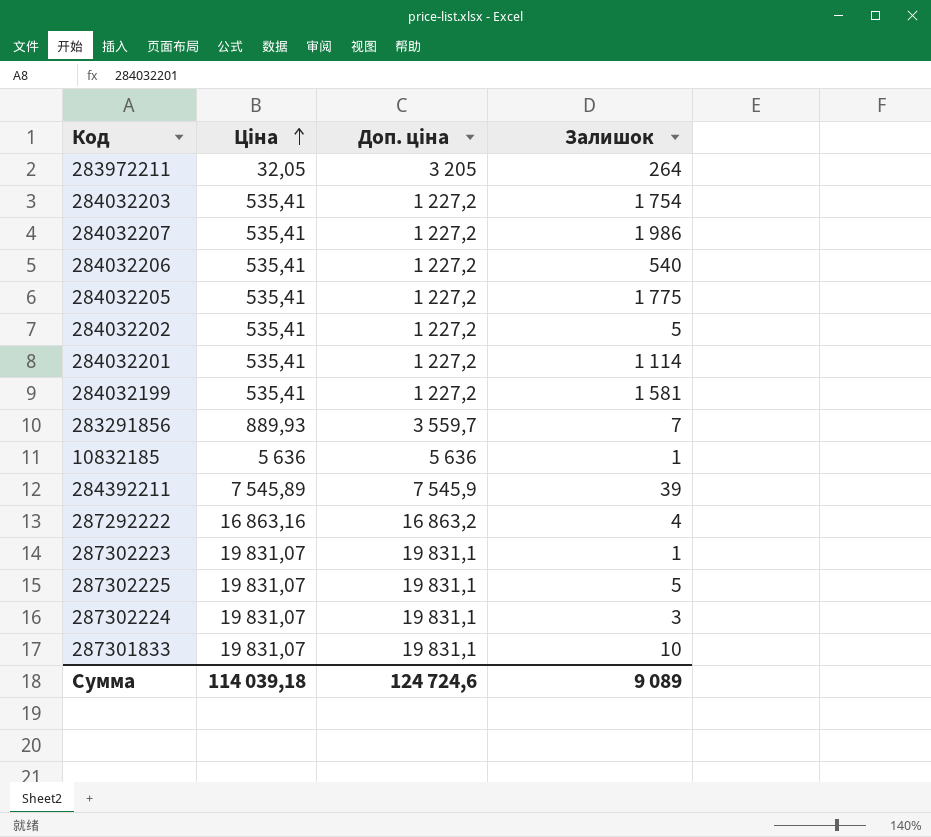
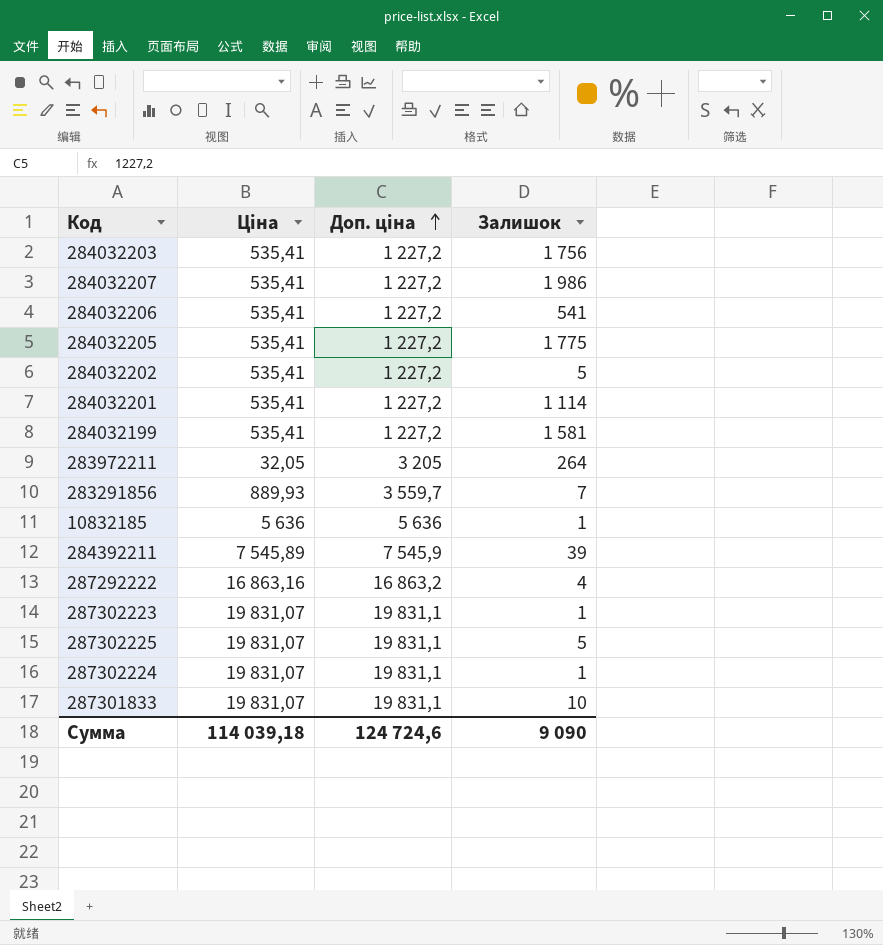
row order: Ціна ascending -> Доп. ціна ascending
284032203 | Залишок: 1 754 -> 1 756
284032206 | Залишок: 540 -> 541
287302224 | Залишок: 3 -> 1
Сумма | Залишок: 9 089 -> 9 090

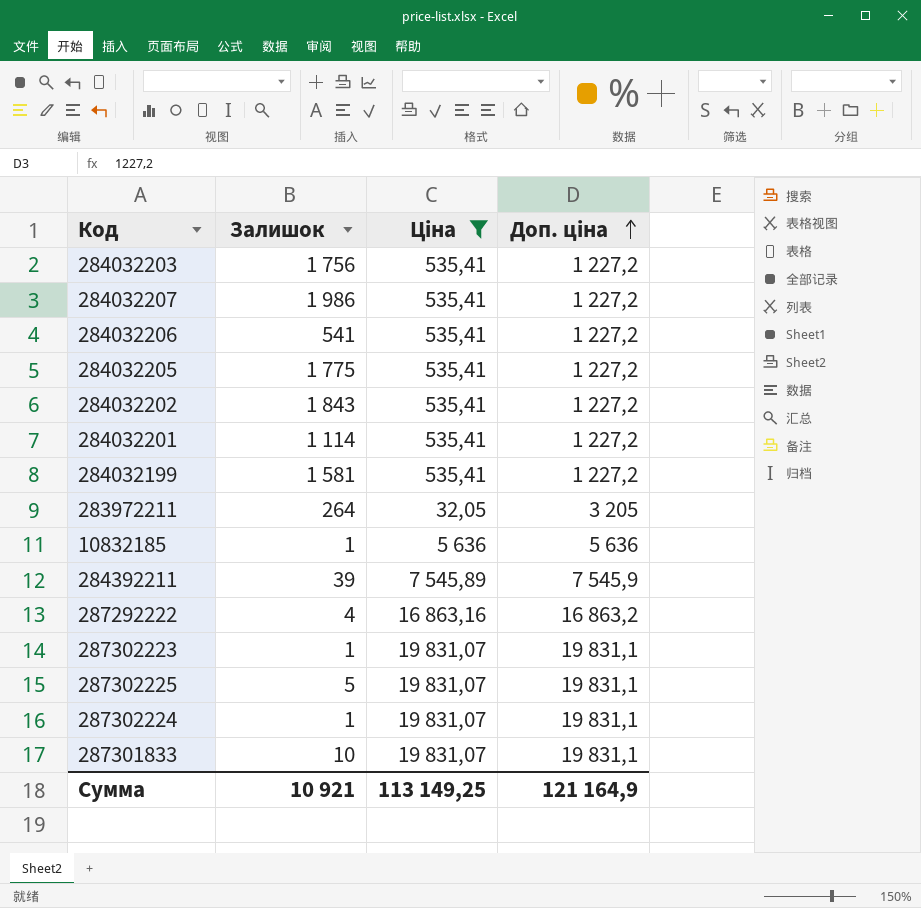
filter: none -> Ціна != 889,93
column Залишок | position: 4 -> 2
284032202 | Залишок: 5 -> 1 843
Сумма | Залишок: 9 090 -> 10 921
Сумма | Ціна: 114 039,18 -> 113 149,25
Сумма | Доп. ціна: 124 724,6 -> 121 164,9

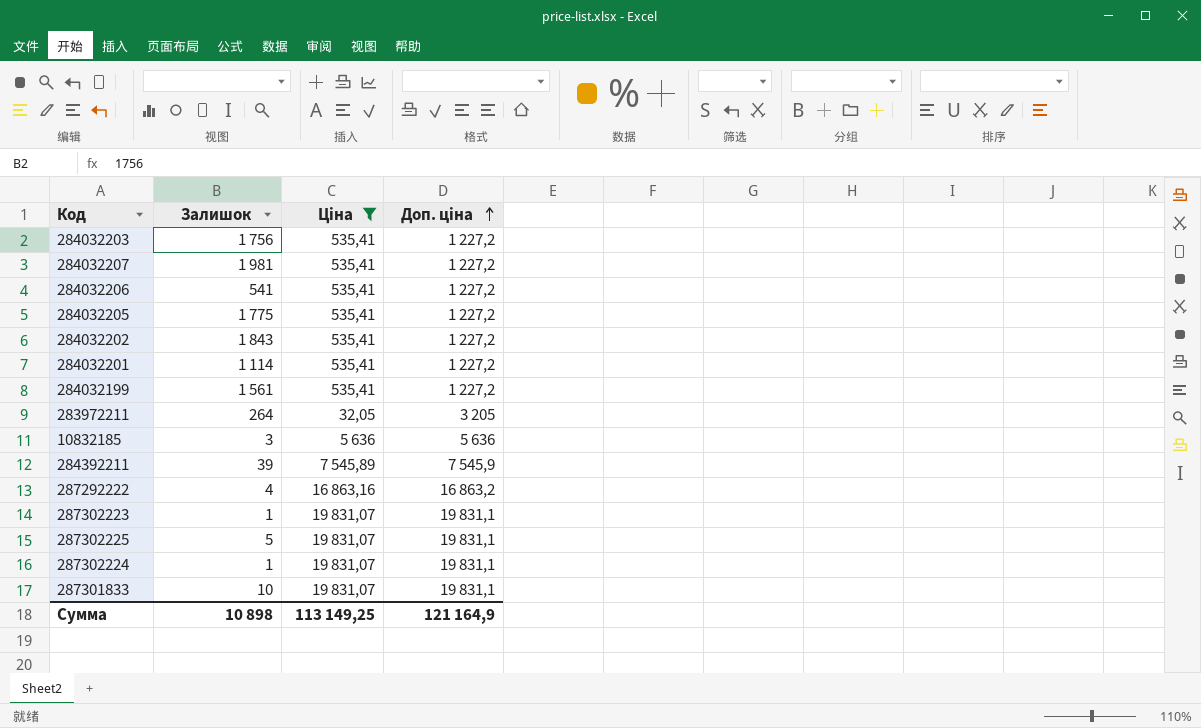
284032207 | Залишок: 1 986 -> 1 981
284032199 | Залишок: 1 581 -> 1 561
10832185 | Залишок: 1 -> 3
Сумма | Залишок: 10 921 -> 10 898

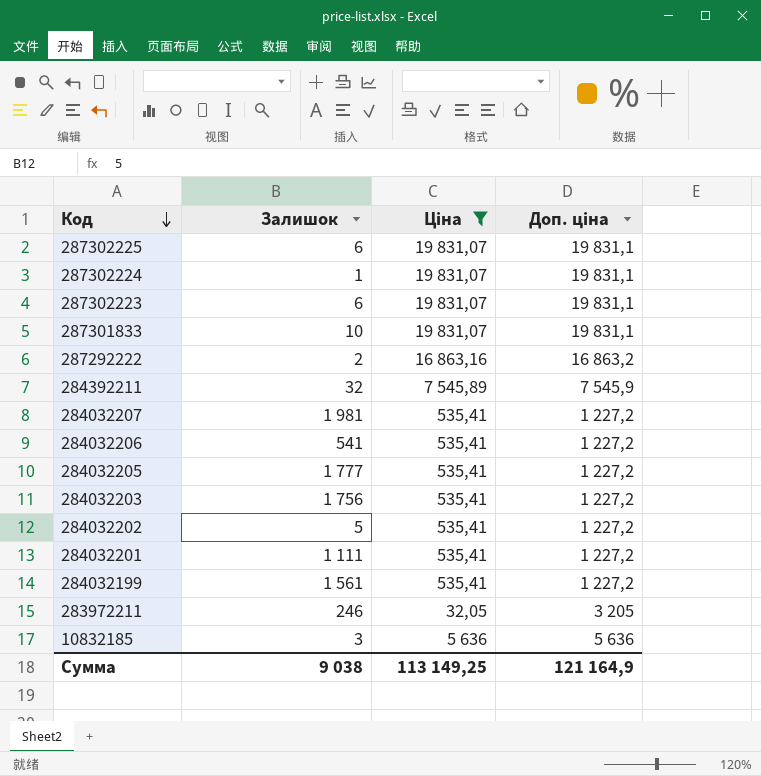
row order: Доп. ціна ascending -> Код descending
287302225 | Залишок: 5 -> 6
287302223 | Залишок: 1 -> 6
287292222 | Залишок: 4 -> 2
284392211 | Залишок: 39 -> 32
284032205 | Залишок: 1 775 -> 1 777
284032202 | Залишок: 1 843 -> 5
284032201 | Залишок: 1 114 -> 1 111
283972211 | Залишок: 264 -> 246
Сумма | Залишок: 10 898 -> 9 038

